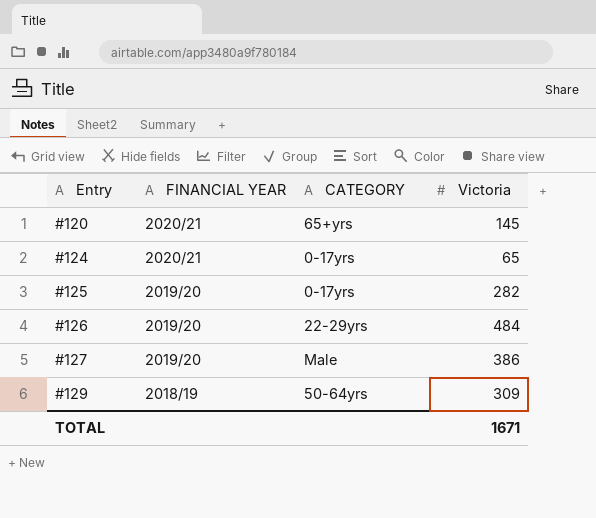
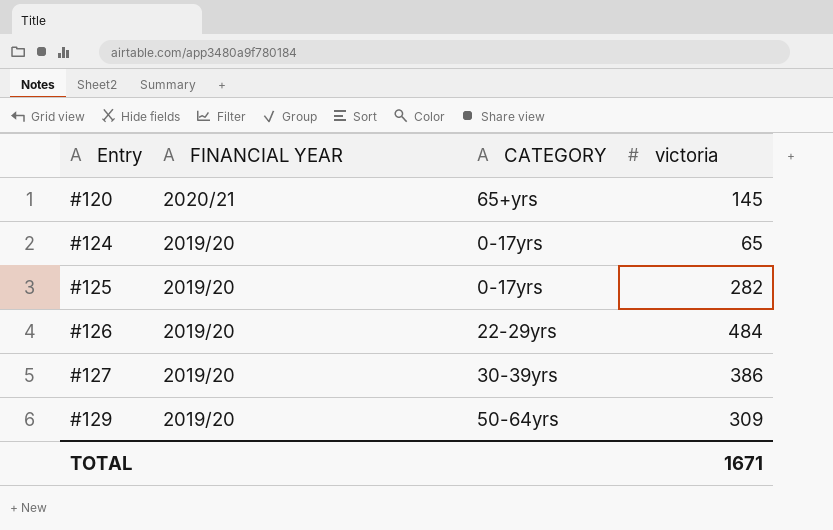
column name: Victoria -> victoria
#124 | FINANCIAL YEAR: 2020/21 -> 2019/20
#127 | CATEGORY: Male -> 30-39yrs
#129 | FINANCIAL YEAR: 2018/19 -> 2019/20

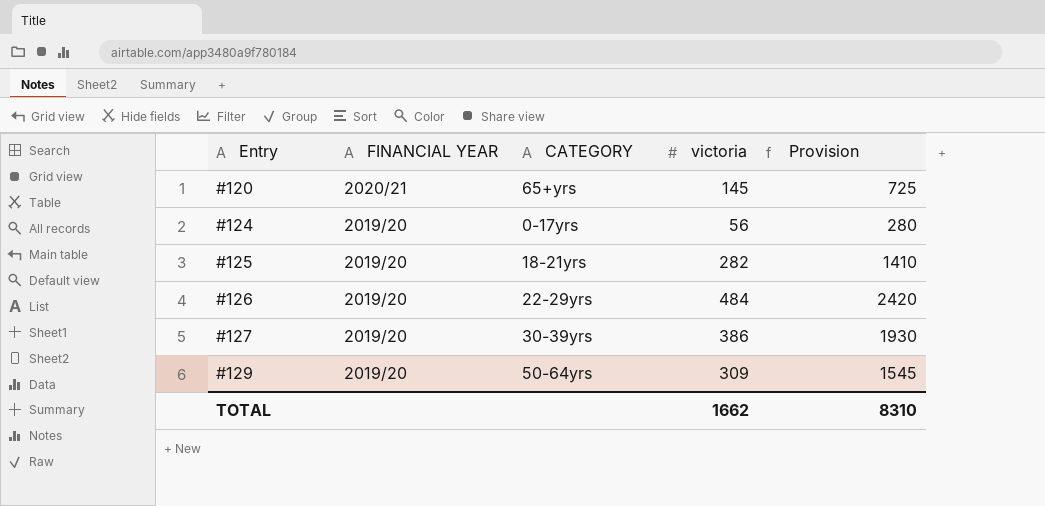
column Provision | formula: none -> [victoria] * 5
#124 | victoria: 65 -> 56
#125 | CATEGORY: 0-17yrs -> 18-21yrs
TOTAL | victoria: 1671 -> 1662

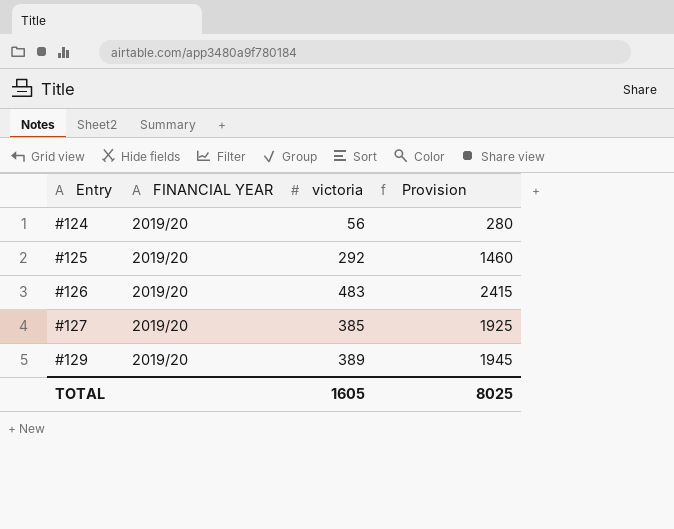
column CATEGORY | position: 3 -> none
row #120: 2020/21 | 65+yrs | 145 | 725 -> none
#125 | victoria: 282 -> 292
#125 | Provision: 1410 -> 1460
#126 | victoria: 484 -> 483
#126 | Provision: 2420 -> 2415
#127 | victoria: 386 -> 385
#127 | Provision: 1930 -> 1925
#129 | victoria: 309 -> 389
#129 | Provision: 1545 -> 1945
TOTAL | victoria: 1662 -> 1605
TOTAL | Provision: 8310 -> 8025

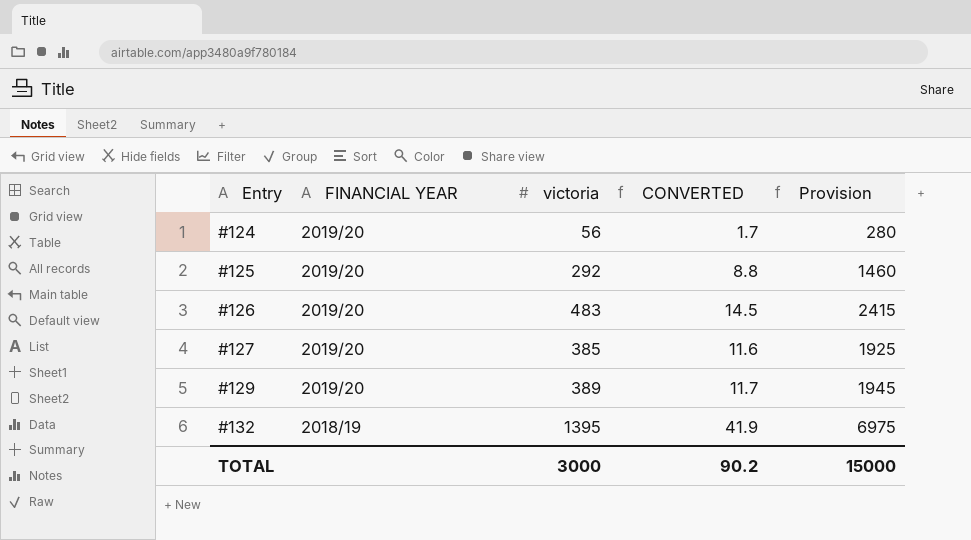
column CONVERTED | formula: none -> [victoria] * 0.03
row #132: none -> 2018/19 | 1395 | 41.9 | 6975
TOTAL | victoria: 1605 -> 3000
TOTAL | Provision: 8025 -> 15000

